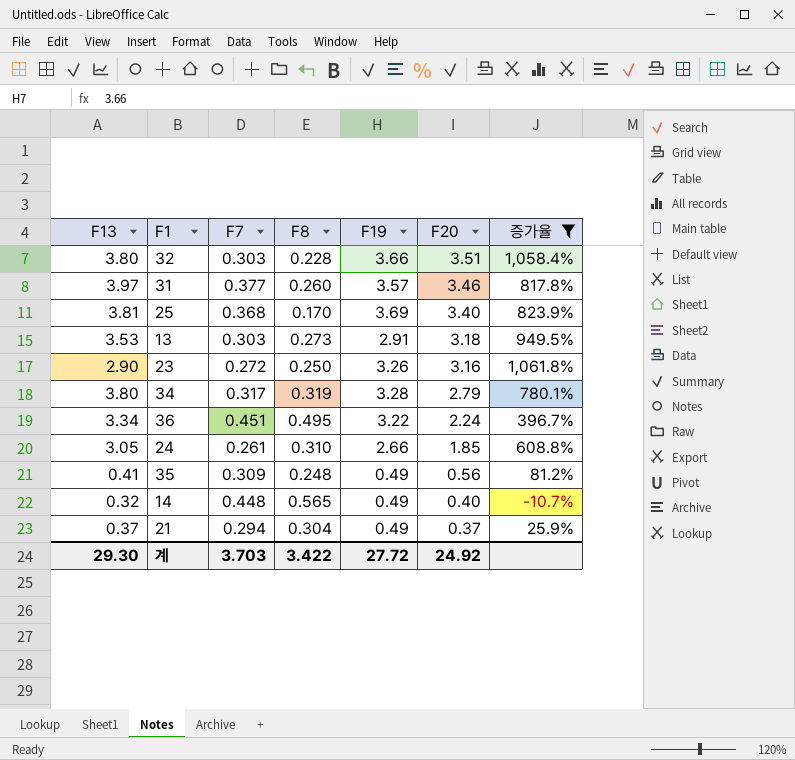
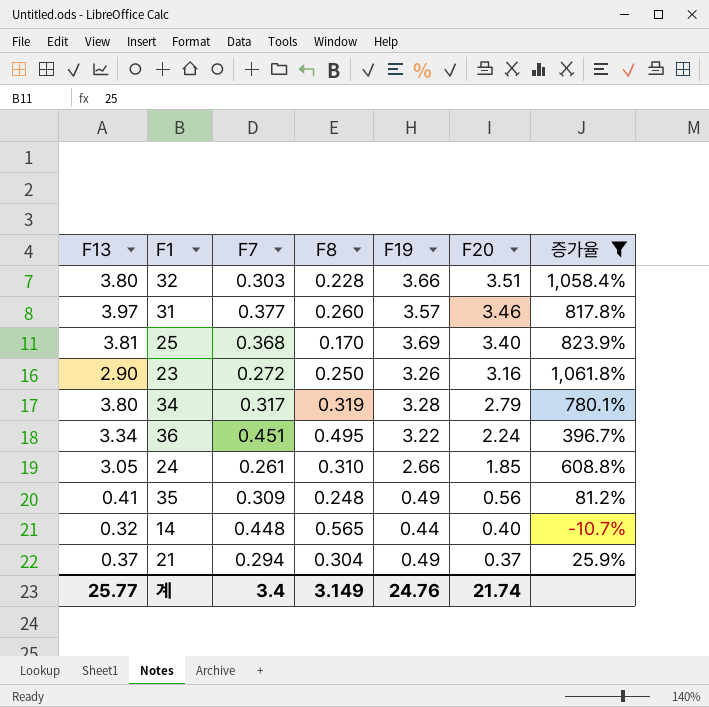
row 13: 3.53 | 0.303 | 0.273 | 2.91 | 3.18 | 949.5% -> none
14 | F19: 0.49 -> 0.44
계 | F13: 29.30 -> 25.77
계 | F7: 3.703 -> 3.4
계 | F8: 3.422 -> 3.149
계 | F19: 27.72 -> 24.76
계 | F20: 24.92 -> 21.74

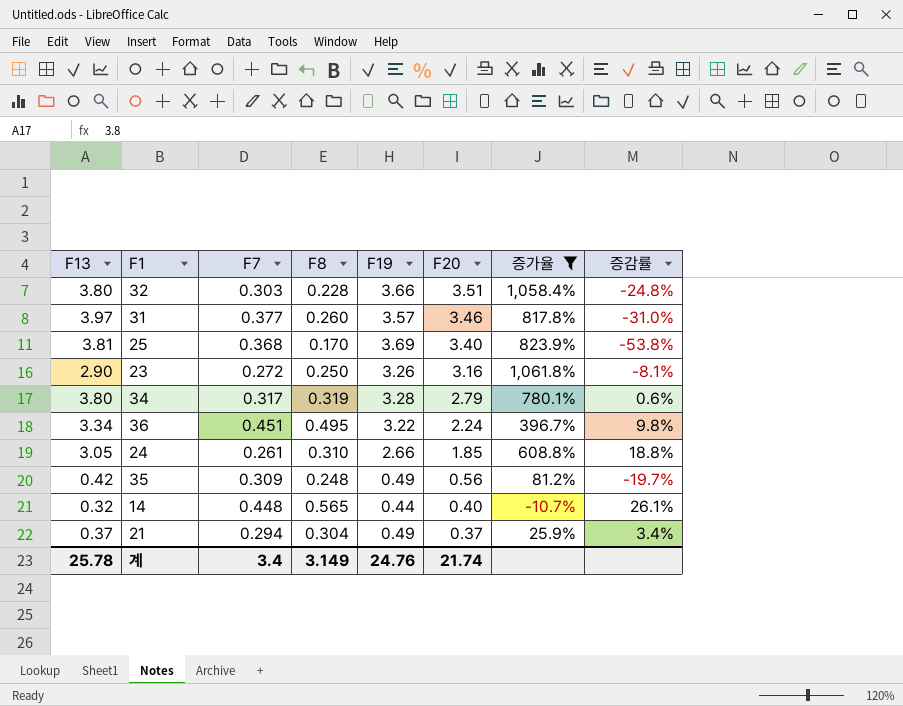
column 증감률 | formula: none -> ([F8] - [F7]) / [F7]
35 | F13: 0.41 -> 0.42
계 | F13: 25.77 -> 25.78

